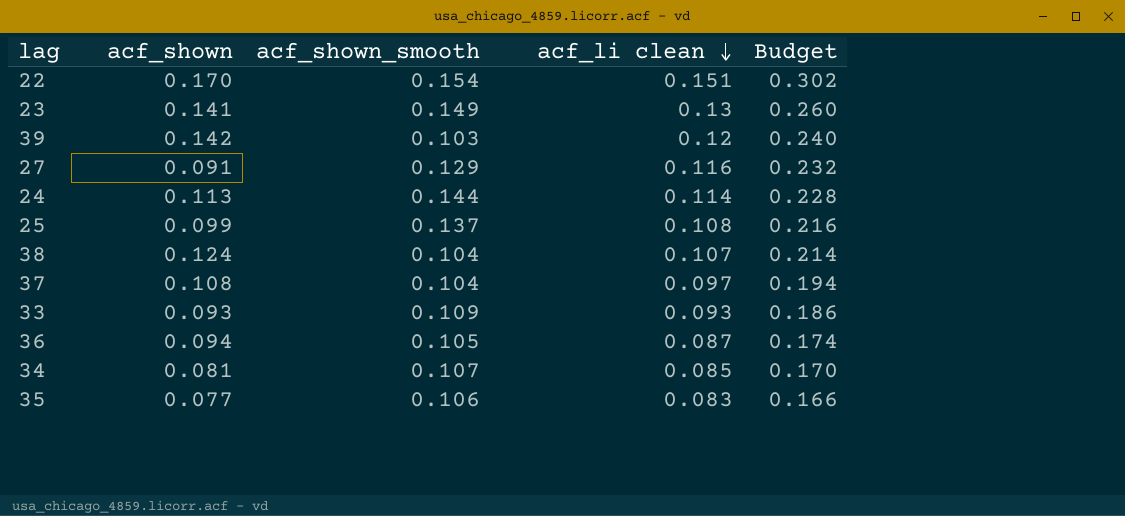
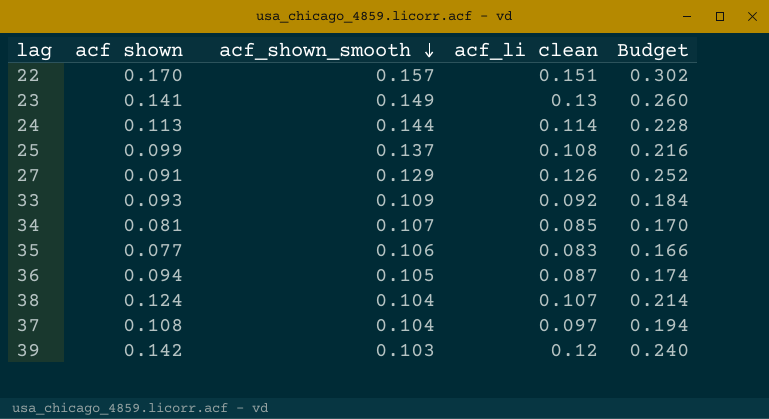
row order: acf_li clean descending -> acf_shown_smooth descending
column name: acf_shown -> acf shown
22 | acf_shown_smooth: 0.154 -> 0.157
27 | acf_li clean: 0.116 -> 0.126
27 | Budget: 0.232 -> 0.252
33 | acf_li clean: 0.093 -> 0.092
33 | Budget: 0.186 -> 0.184

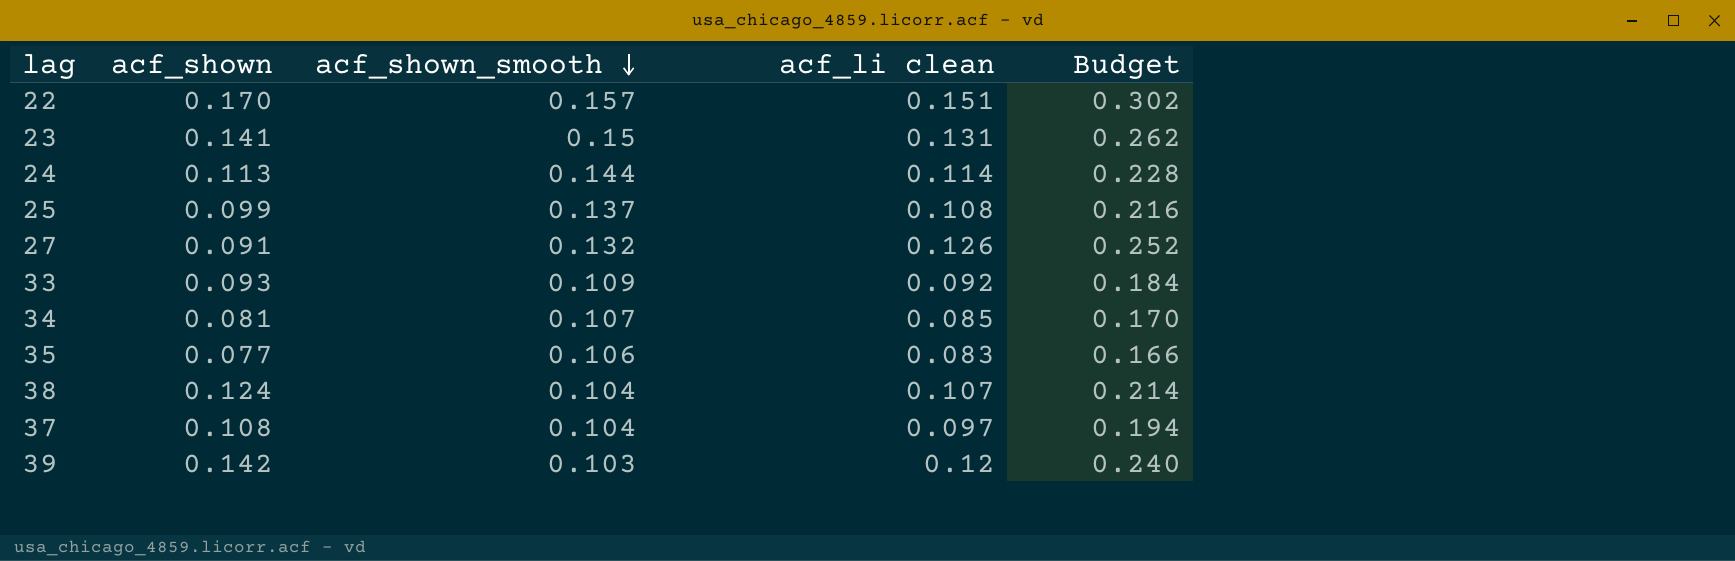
column name: acf shown -> acf_shown
row 36: 0.094 | 0.105 | 0.087 | 0.174 -> none
23 | acf_shown_smooth: 0.149 -> 0.15
23 | acf_li clean: 0.13 -> 0.131
23 | Budget: 0.260 -> 0.262
27 | acf_shown_smooth: 0.129 -> 0.132

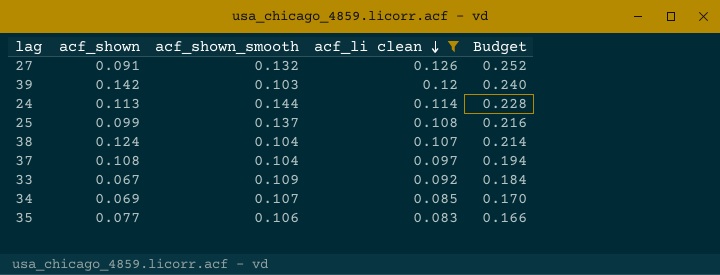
filter: none -> acf_li clean <= 0.126
row order: acf_shown_smooth descending -> acf_li clean descending
33 | acf_shown: 0.093 -> 0.067
34 | acf_shown: 0.081 -> 0.069

